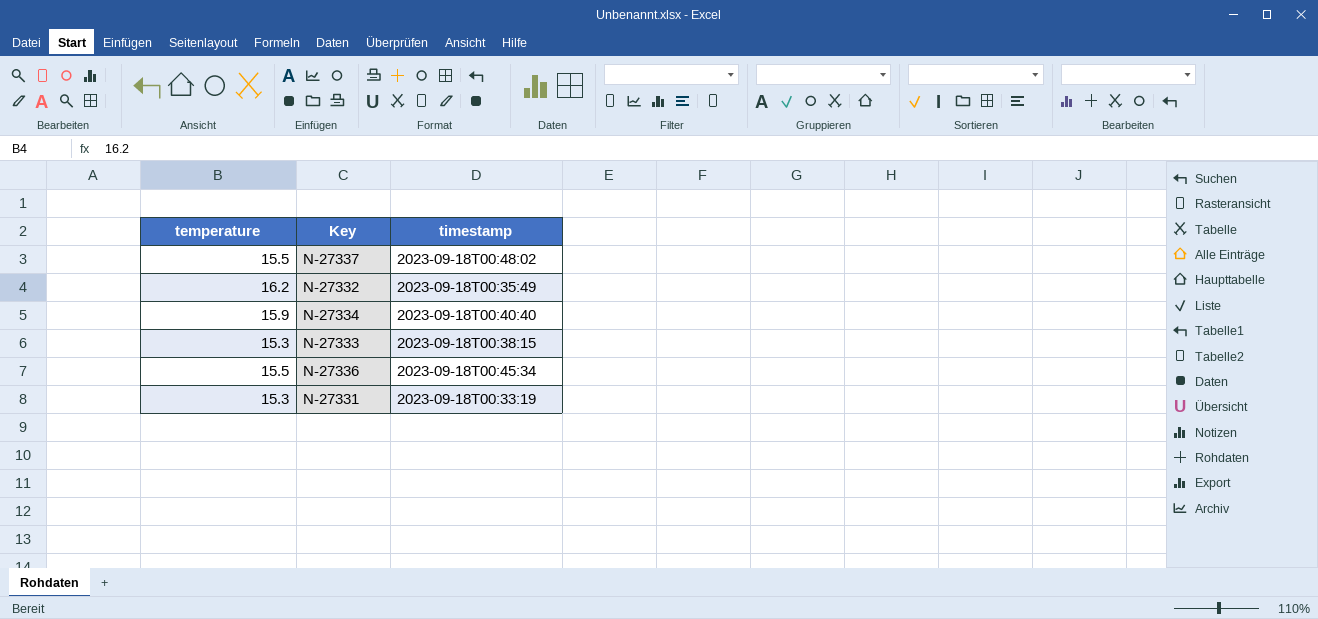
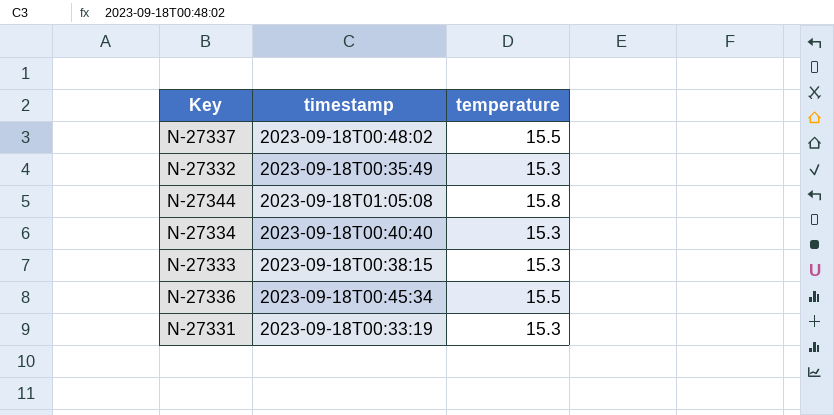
column temperature | position: 1 -> 3
N-27332 | temperature: 16.2 -> 15.3
row N-27344: none -> 2023-09-18T01:05:08 | 15.8
N-27334 | temperature: 15.9 -> 15.3

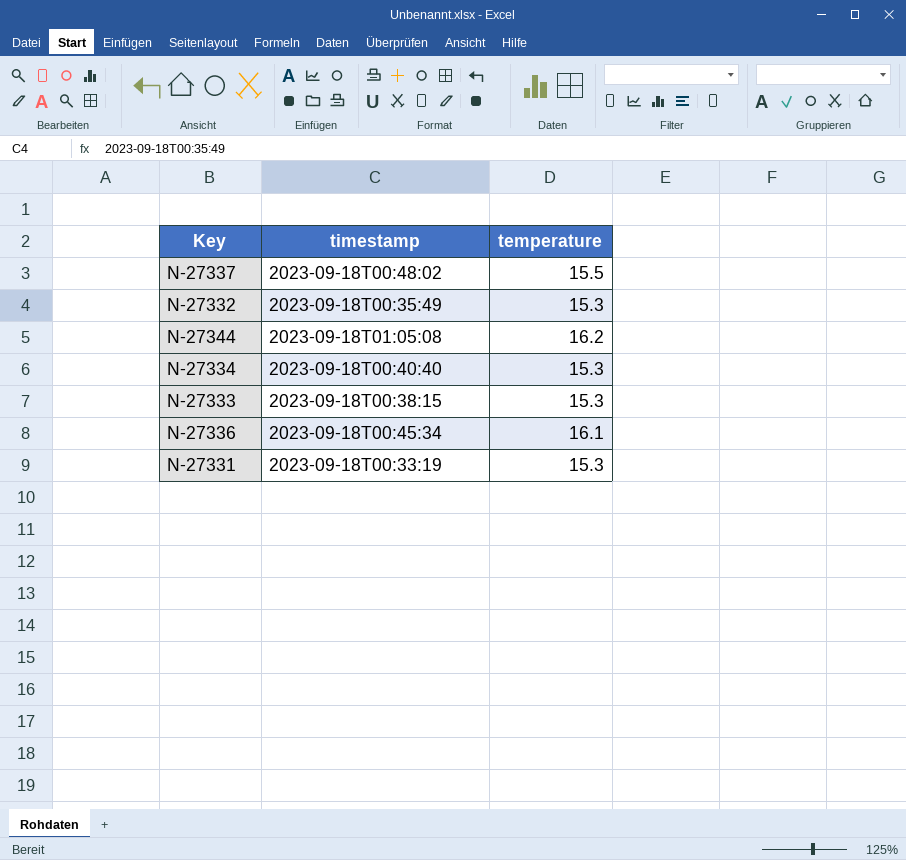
N-27344 | temperature: 15.8 -> 16.2
N-27336 | temperature: 15.5 -> 16.1

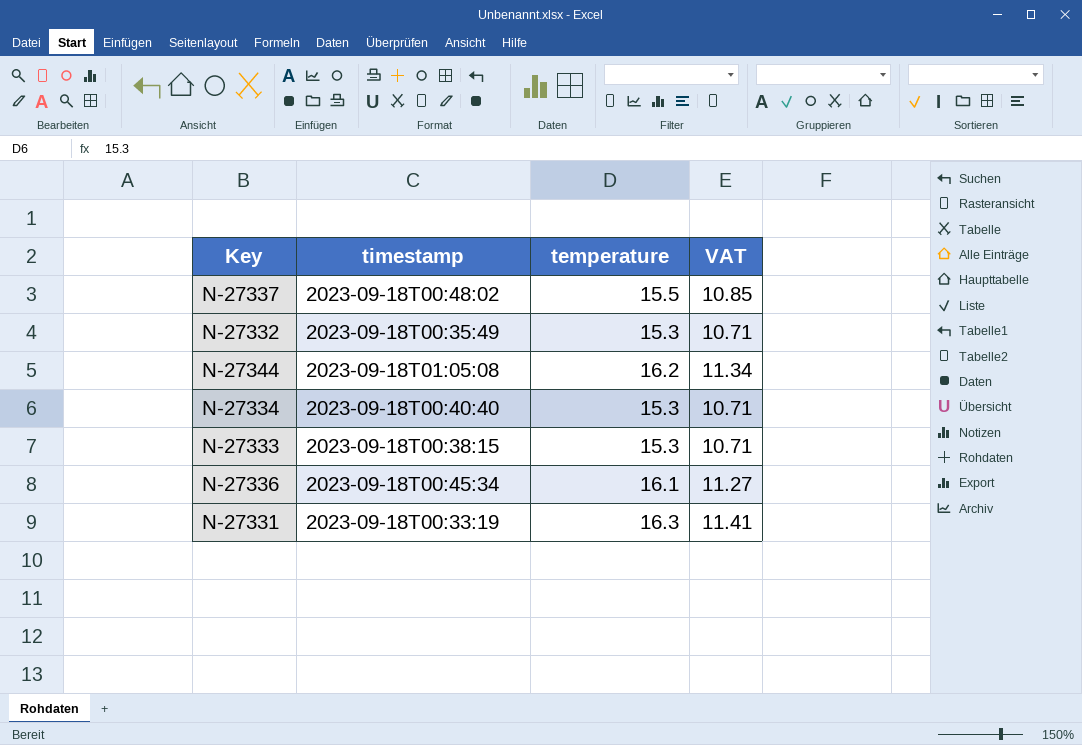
column VAT | formula: none -> [temperature] * 0.7
N-27331 | temperature: 15.3 -> 16.3

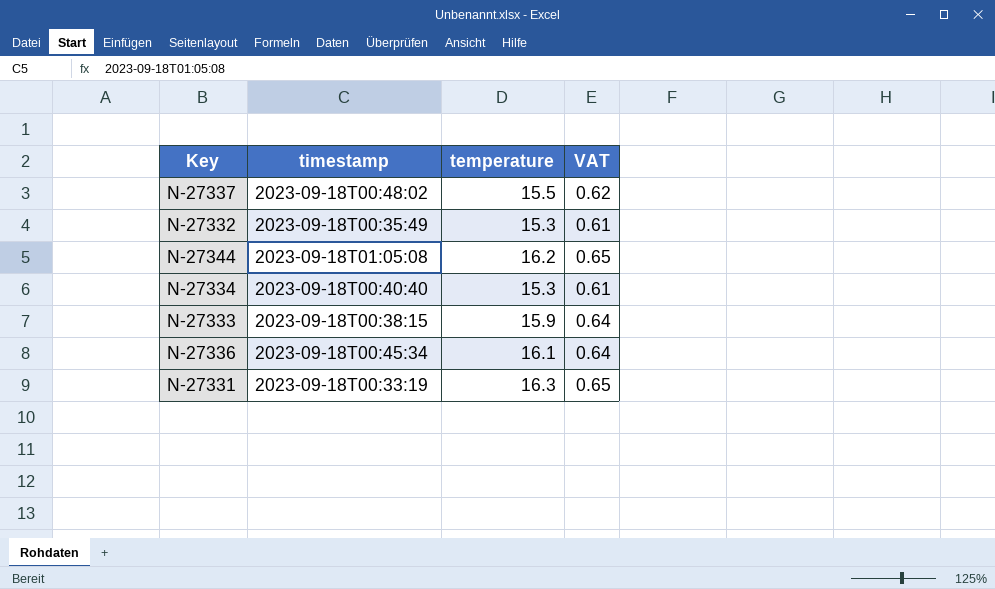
column VAT | formula: [temperature] * 0.7 -> [temperature] * 0.04
N-27333 | temperature: 15.3 -> 15.9

